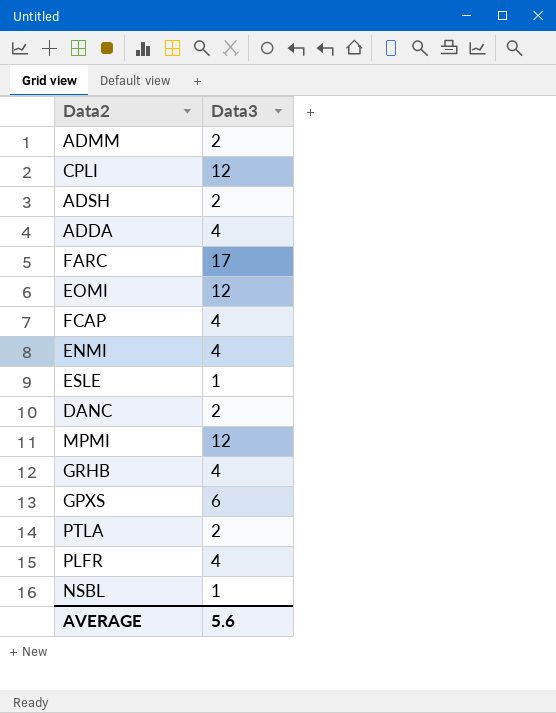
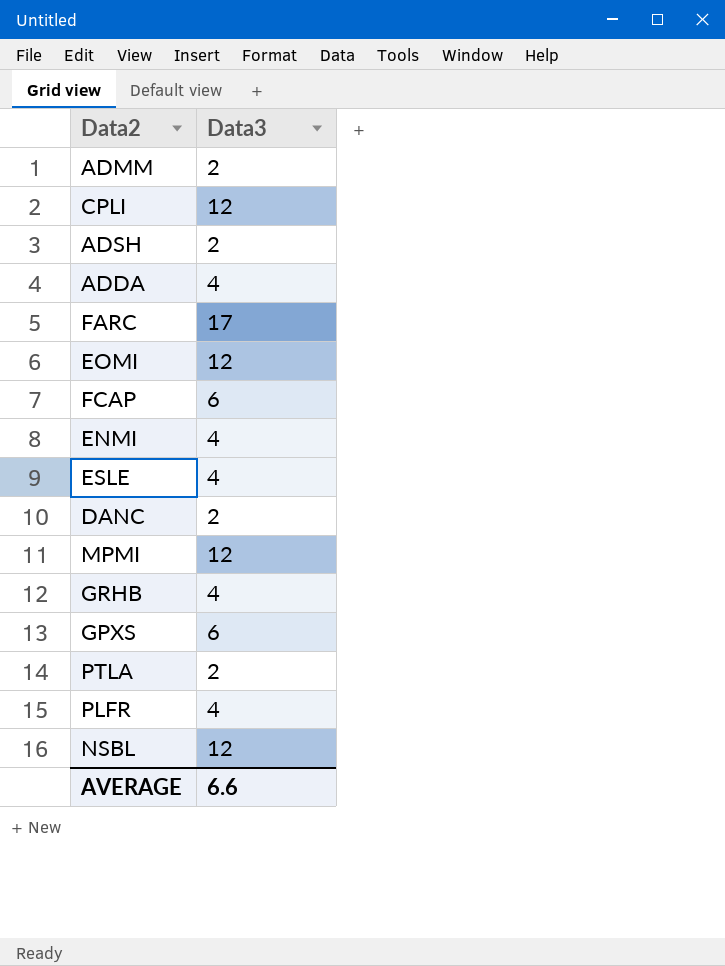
FCAP | Data3: 4 -> 6
ESLE | Data3: 1 -> 4
NSBL | Data3: 1 -> 12
AVERAGE | Data3: 5.6 -> 6.6

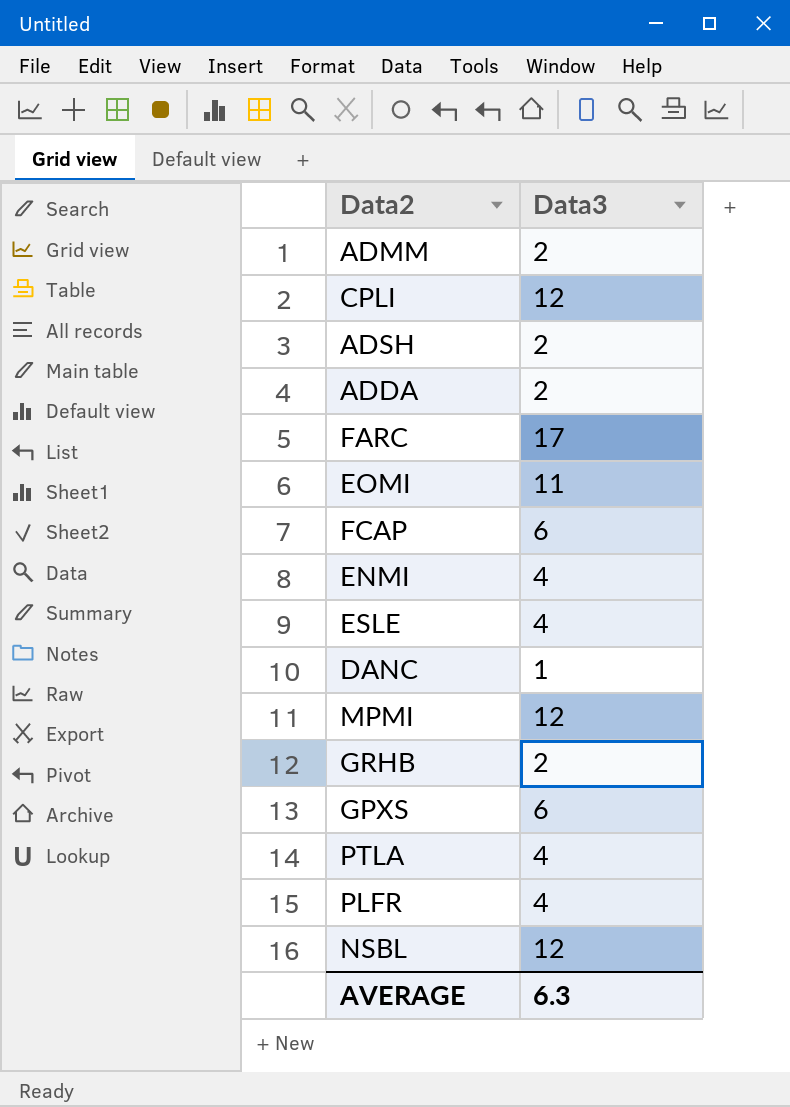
ADDA | Data3: 4 -> 2
EOMI | Data3: 12 -> 11
DANC | Data3: 2 -> 1
GRHB | Data3: 4 -> 2
PTLA | Data3: 2 -> 4
AVERAGE | Data3: 6.6 -> 6.3

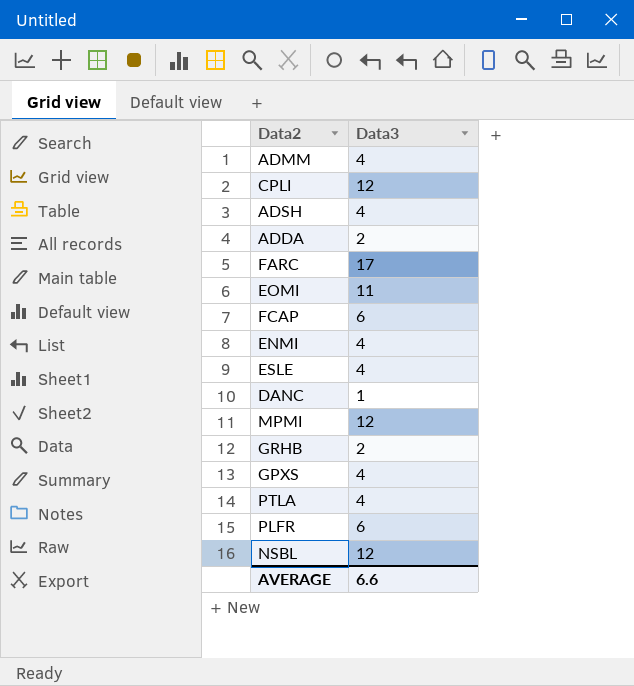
ADMM | Data3: 2 -> 4
ADSH | Data3: 2 -> 4
GPXS | Data3: 6 -> 4
PLFR | Data3: 4 -> 6
AVERAGE | Data3: 6.3 -> 6.6

